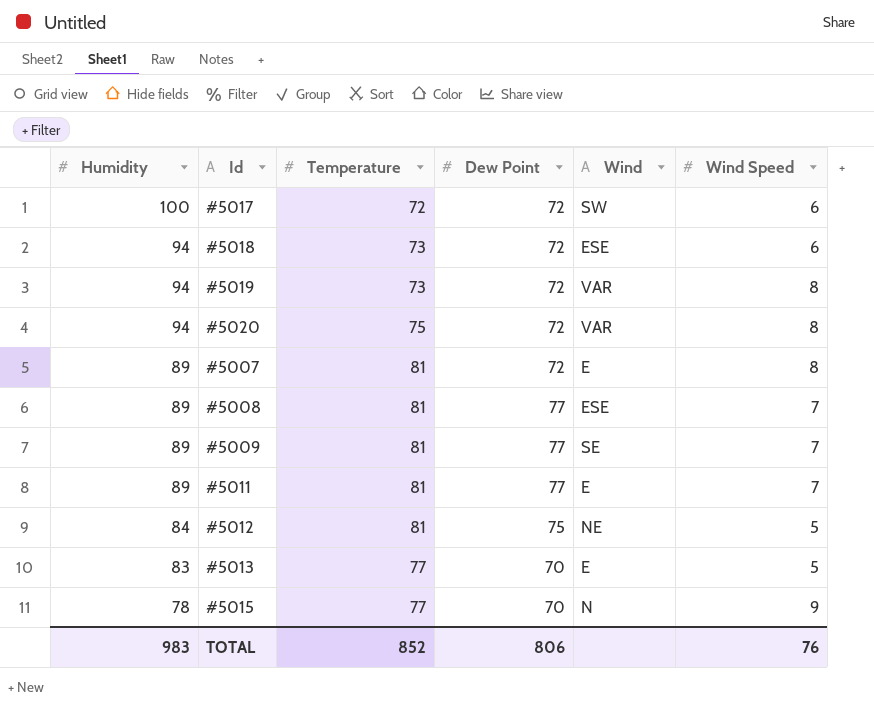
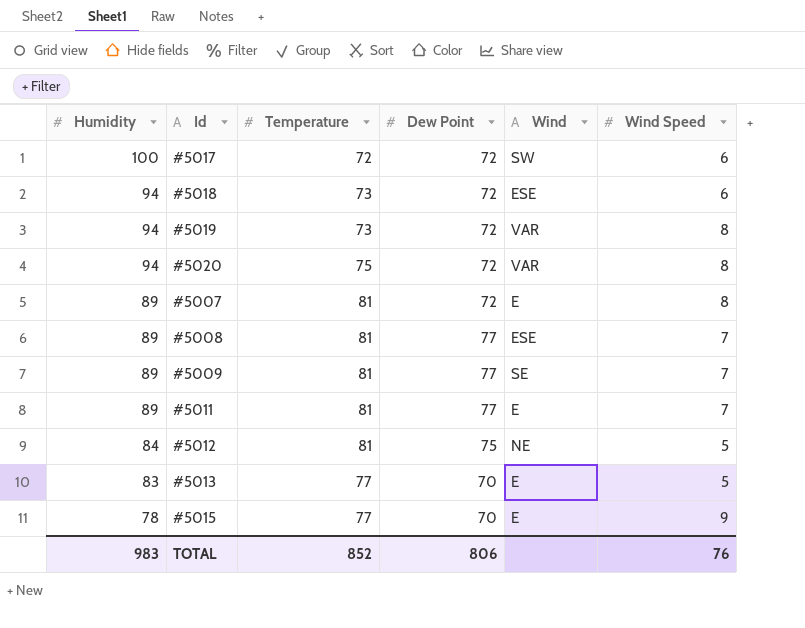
#5015 | Wind: N -> E

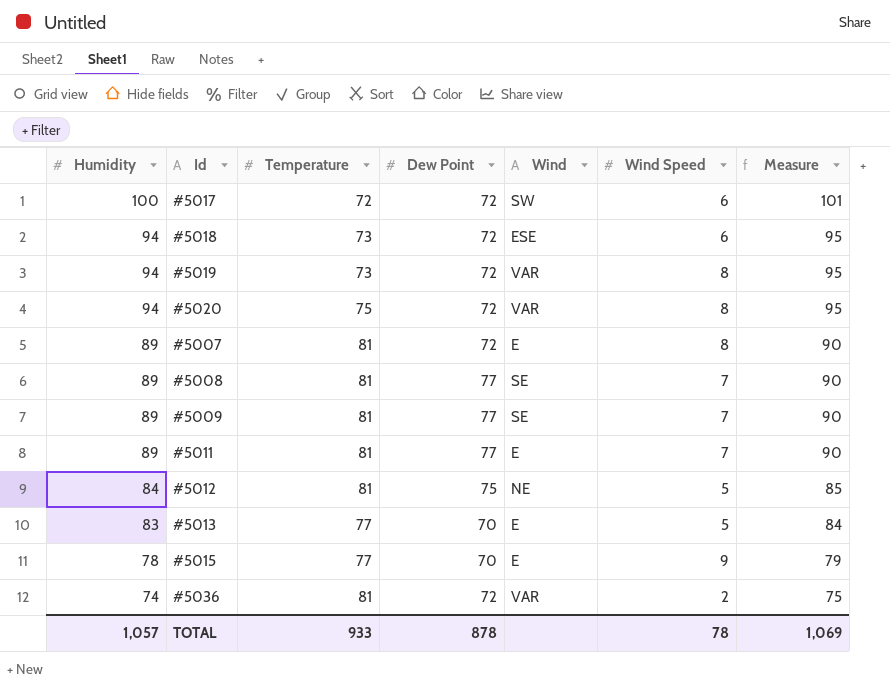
column Measure | formula: none -> [Humidity] + 1
#5008 | Wind: ESE -> SE
row #5036: none -> 74 | 81 | 72 | VAR | 2 | 75
TOTAL | Humidity: 983 -> 1,057
TOTAL | Temperature: 852 -> 933
TOTAL | Dew Point: 806 -> 878
TOTAL | Wind Speed: 76 -> 78

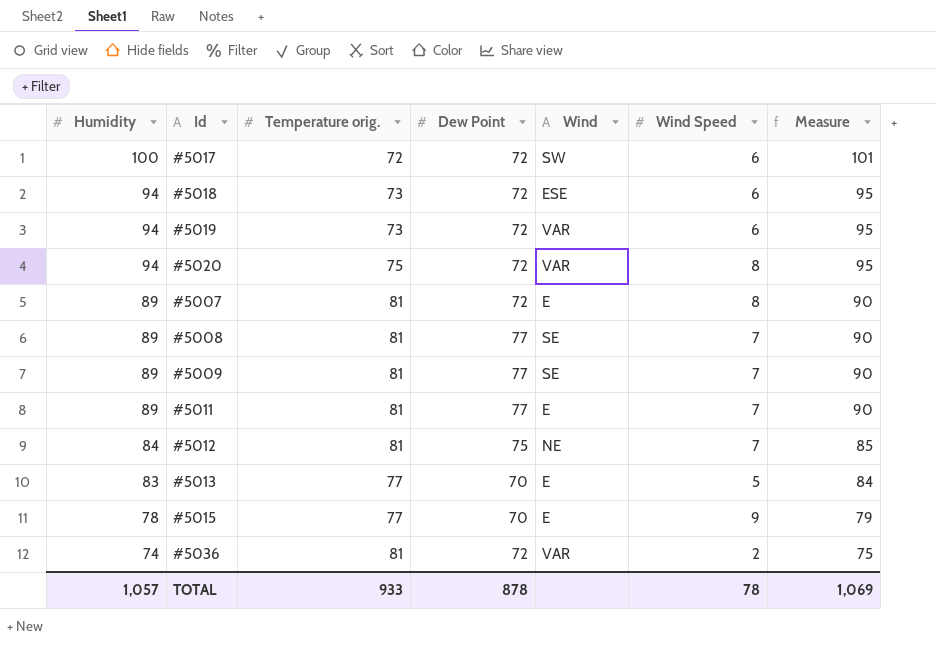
column name: Temperature -> Temperature orig.
#5019 | Wind Speed: 8 -> 6
#5012 | Wind Speed: 5 -> 7

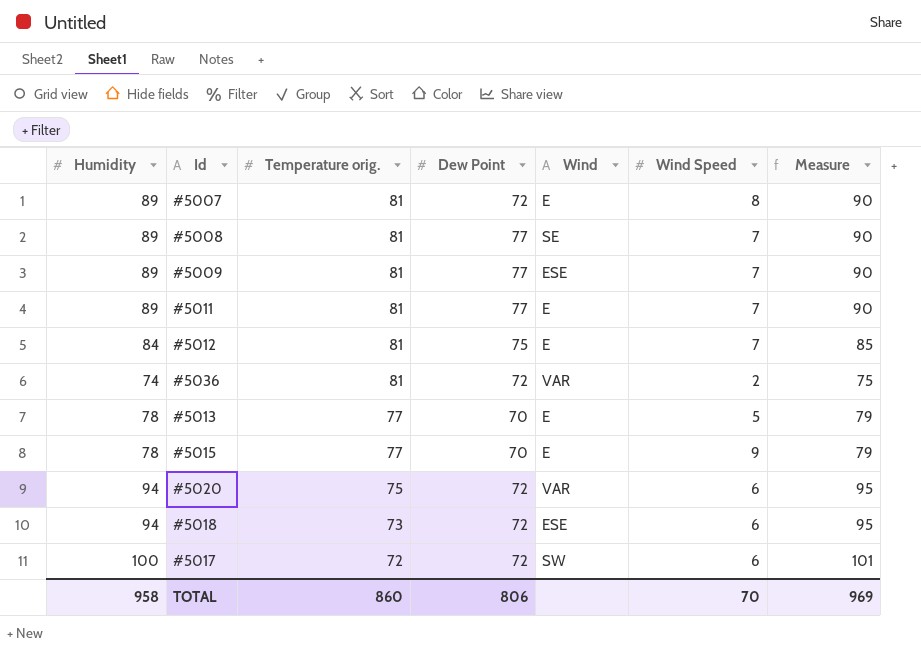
row order: Humidity descending -> Temperature orig. descending
row #5019: 94 | 73 | 72 | VAR | 6 | 95 -> none
#5009 | Wind: SE -> ESE
#5012 | Wind: NE -> E
#5013 | Humidity: 83 -> 78
#5013 | Measure: 84 -> 79
#5020 | Wind Speed: 8 -> 6
TOTAL | Humidity: 1,057 -> 958
TOTAL | Temperature orig.: 933 -> 860
TOTAL | Dew Point: 878 -> 806
TOTAL | Wind Speed: 78 -> 70
TOTAL | Measure: 1,069 -> 969

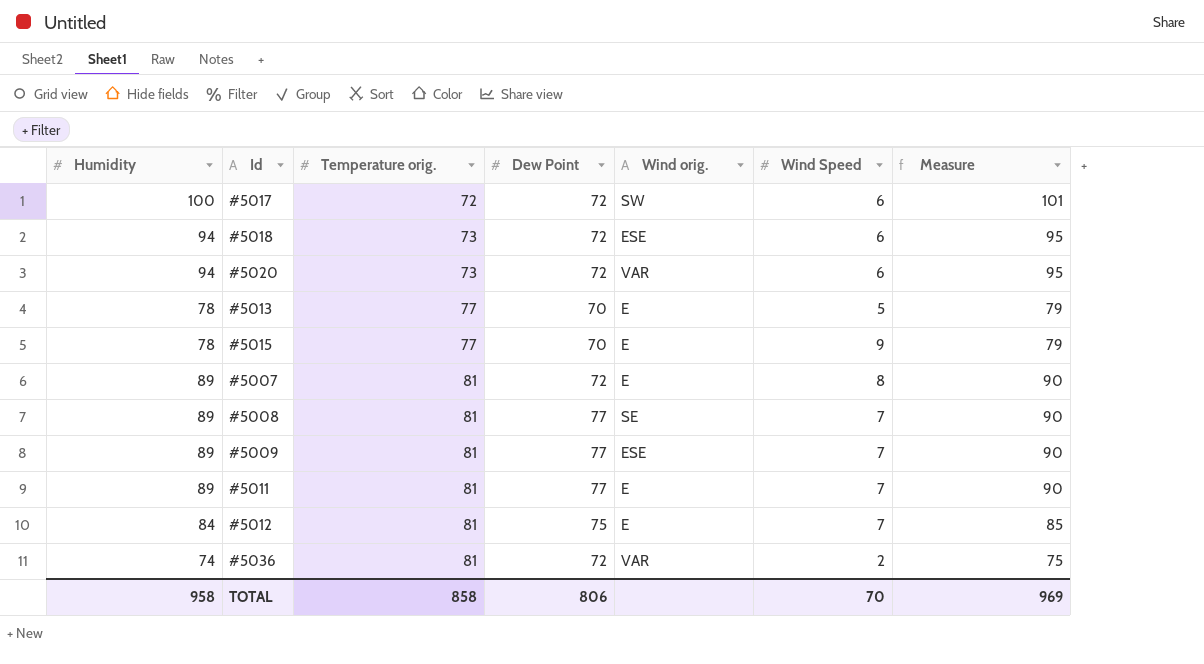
row order: Temperature orig. descending -> Temperature orig. ascending
column name: Wind -> Wind orig.
#5020 | Temperature orig.: 75 -> 73
TOTAL | Temperature orig.: 860 -> 858

